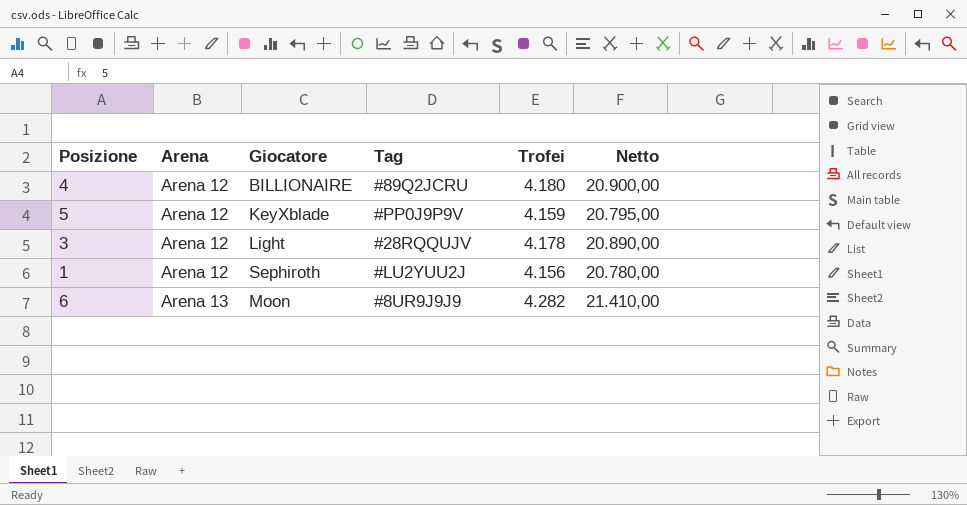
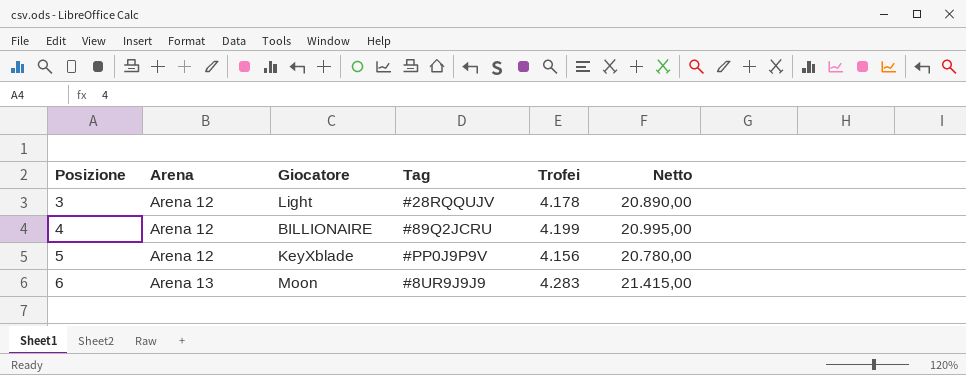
row order: Arena ascending -> Posizione ascending
row 1: Arena 12 | Sephiroth | #LU2YUU2J | 4.156 | 20.780,00 -> none
4 | Trofei: 4.180 -> 4.199
4 | Netto: 20.900,00 -> 20.995,00
5 | Trofei: 4.159 -> 4.156
5 | Netto: 20.795,00 -> 20.780,00
6 | Trofei: 4.282 -> 4.283
6 | Netto: 21.410,00 -> 21.415,00

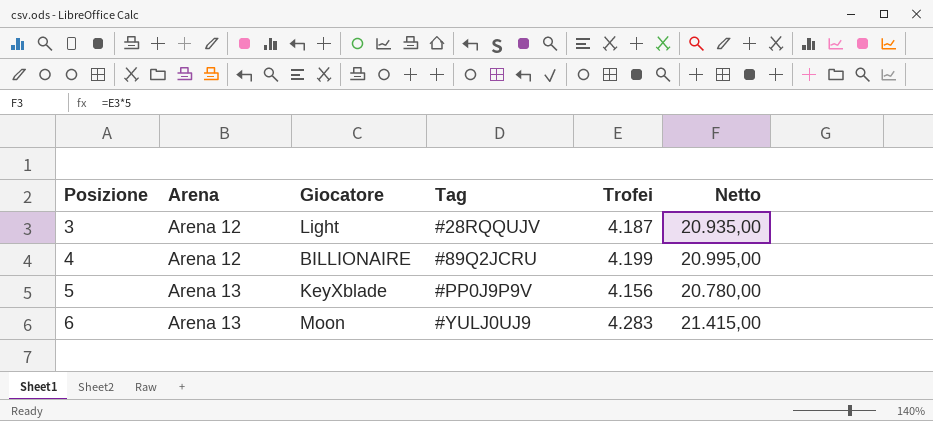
3 | Trofei: 4.178 -> 4.187
3 | Netto: 20.890,00 -> 20.935,00
5 | Arena: Arena 12 -> Arena 13
6 | Tag: #8UR9J9J9 -> #YULJ0UJ9

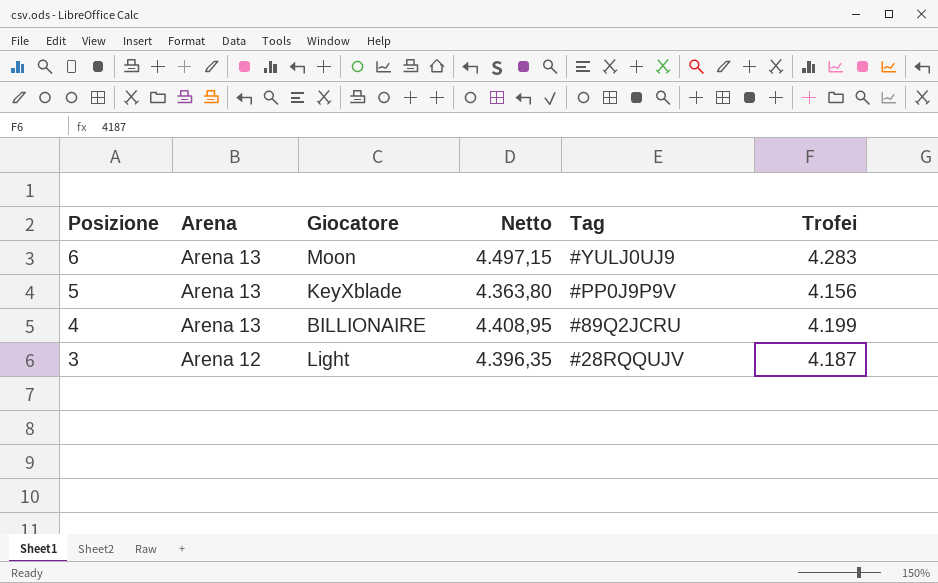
row order: Posizione ascending -> Posizione descending
column Netto | formula: [Trofei] * 5 -> [Trofei] * 1,05
column Netto | position: 6 -> 4
4 | Arena: Arena 12 -> Arena 13

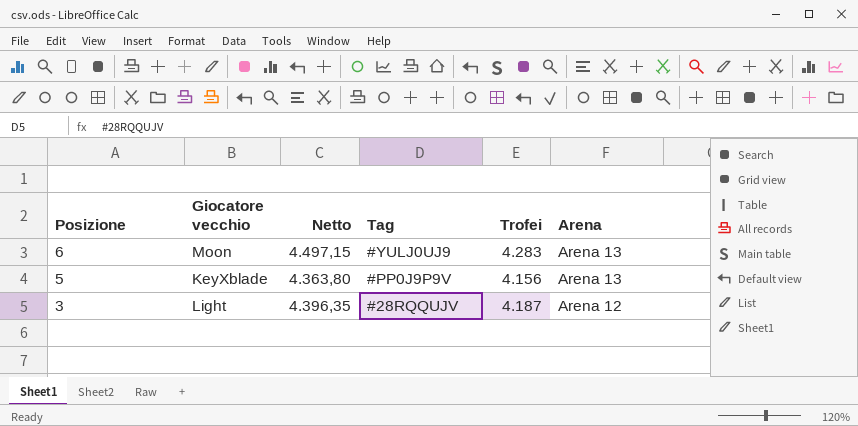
column name: Giocatore -> Giocatore vecchio
column Arena | position: 2 -> 6
row 4: Arena 13 | BILLIONAIRE | 4.408,95 | #89Q2JCRU | 4.199 -> none

